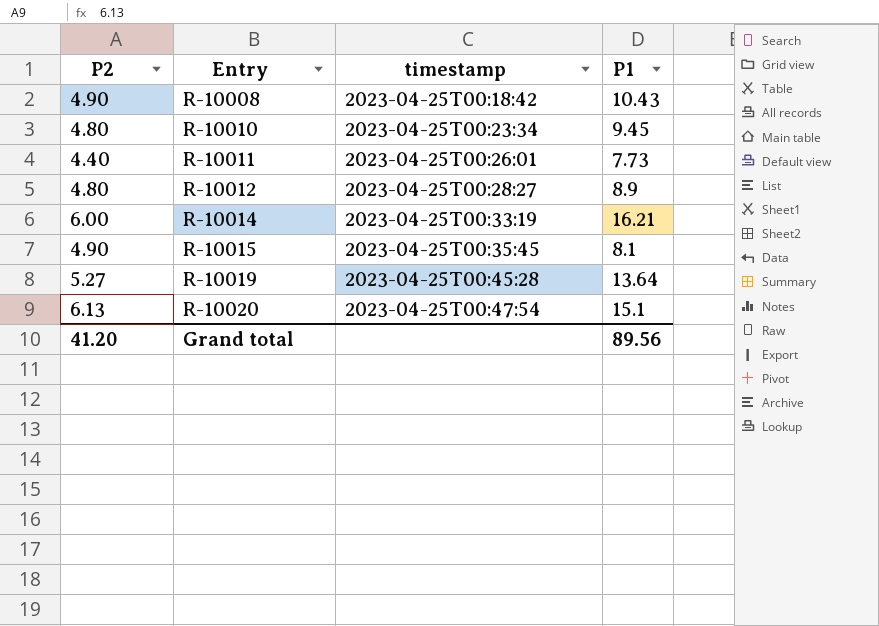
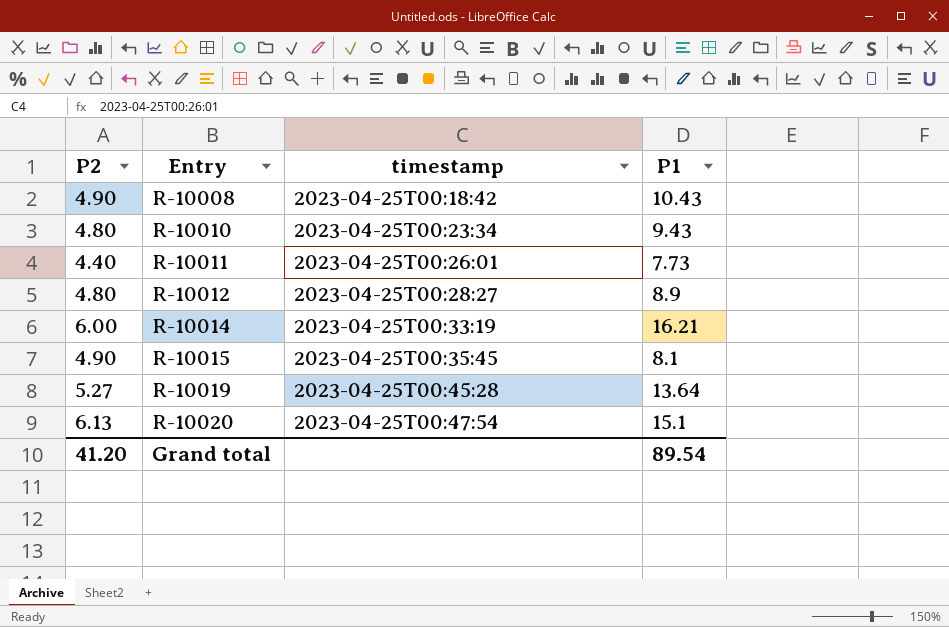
R-10010 | P1: 9.45 -> 9.43
Grand total | P1: 89.56 -> 89.54

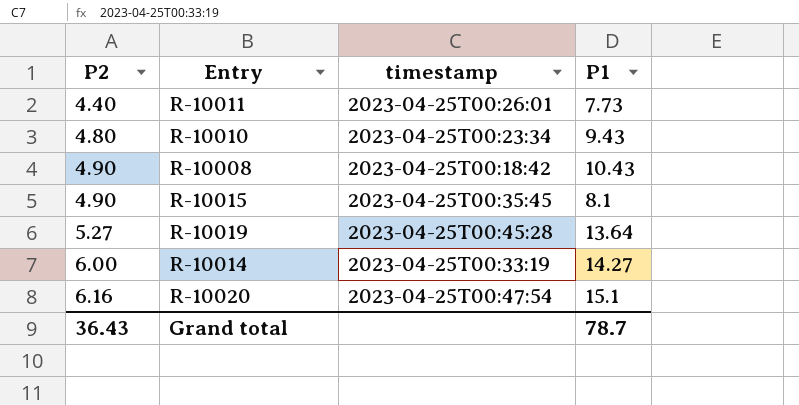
row order: Entry ascending -> P2 ascending
row R-10012: 4.80 | 2023-04-25T00:28:27 | 8.9 -> none
R-10014 | P1: 16.21 -> 14.27
R-10020 | P2: 6.13 -> 6.16
Grand total | P2: 41.20 -> 36.43
Grand total | P1: 89.54 -> 78.7

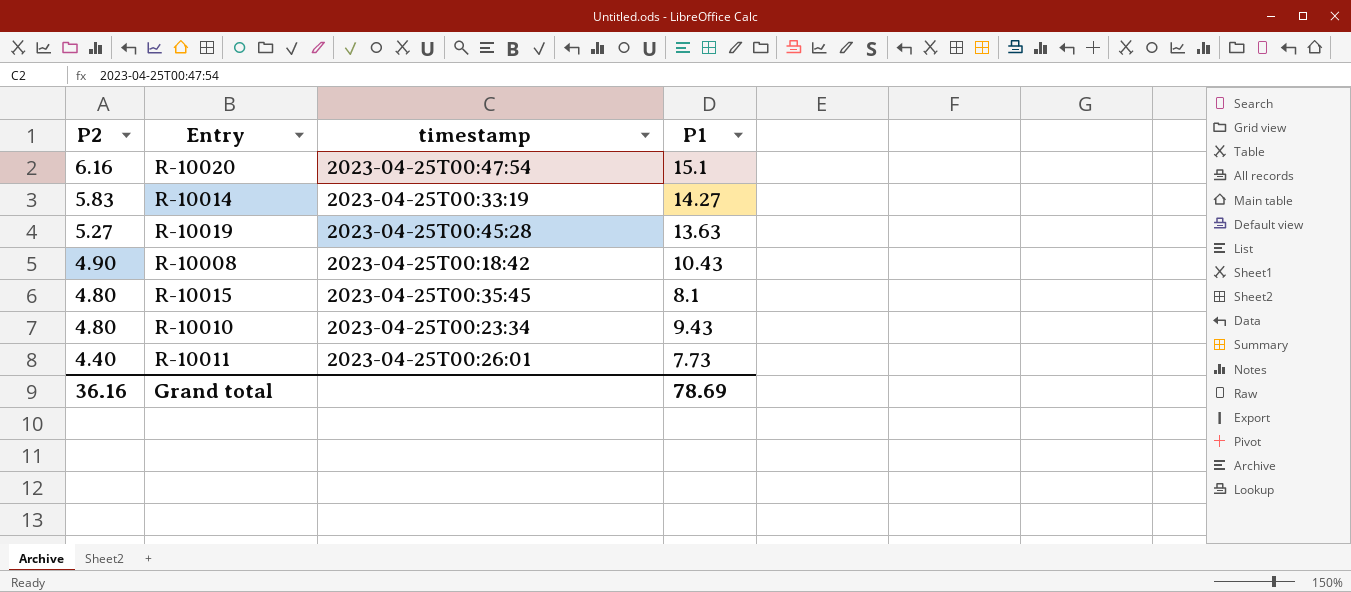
row order: P2 ascending -> P2 descending
R-10014 | P2: 6.00 -> 5.83
R-10019 | P1: 13.64 -> 13.63
R-10015 | P2: 4.90 -> 4.80
Grand total | P2: 36.43 -> 36.16
Grand total | P1: 78.7 -> 78.69

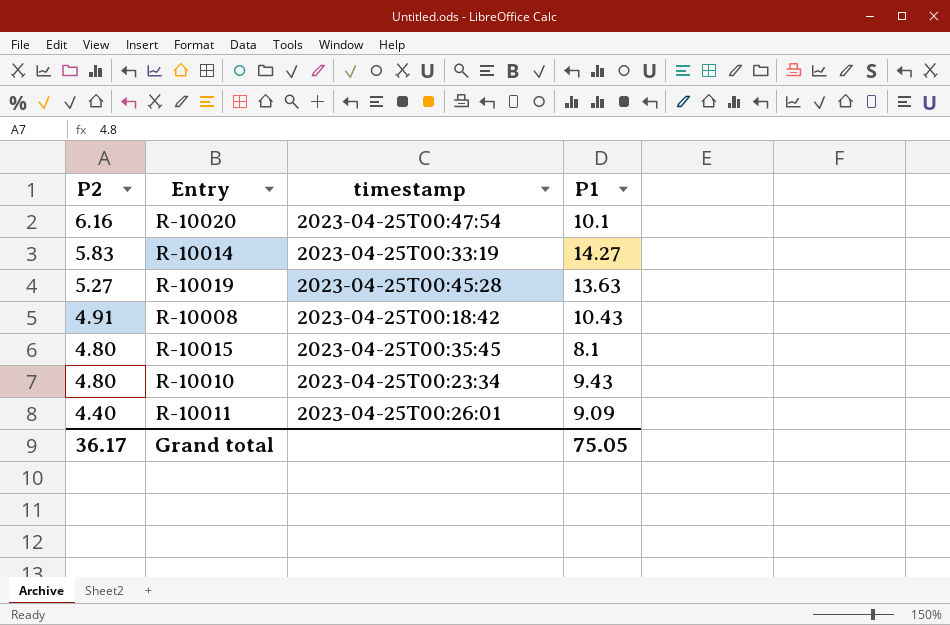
R-10020 | P1: 15.1 -> 10.1
R-10008 | P2: 4.90 -> 4.91
R-10011 | P1: 7.73 -> 9.09
Grand total | P2: 36.16 -> 36.17
Grand total | P1: 78.69 -> 75.05

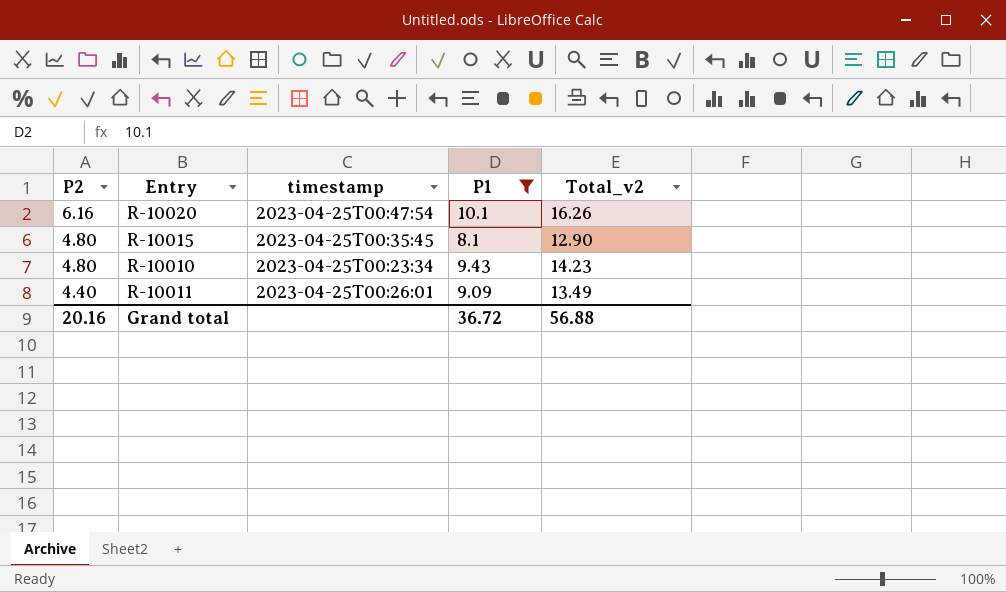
filter: none -> P1 <= 10.1
column Total_v2 | formula: none -> [P2] + [P1]
Grand total | P2: 36.17 -> 20.16
Grand total | P1: 75.05 -> 36.72

